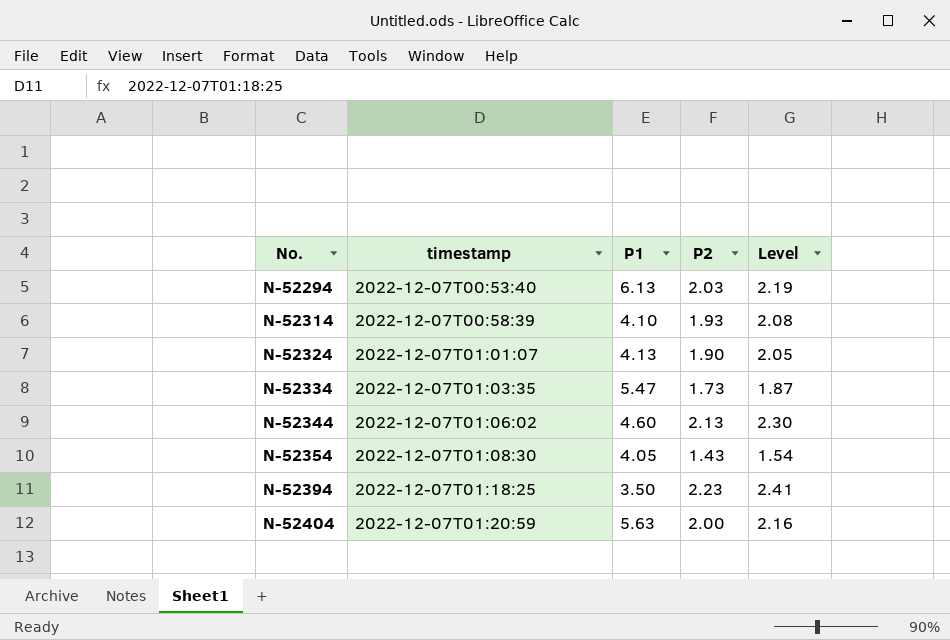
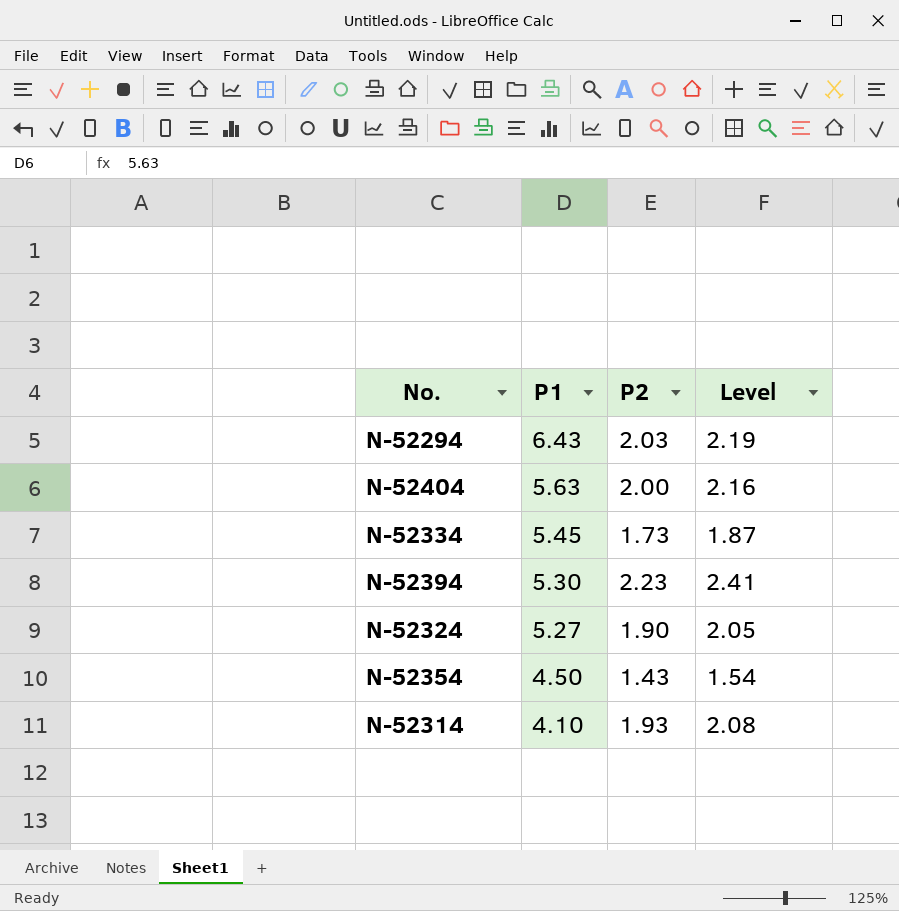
row order: No. ascending -> P1 descending
column timestamp | position: 2 -> none
row N-52344: 2022-12-07T01:06:02 | 4.60 | 2.13 | 2.30 -> none
N-52294 | P1: 6.13 -> 6.43
N-52334 | P1: 5.47 -> 5.45
N-52394 | P1: 3.50 -> 5.30
N-52324 | P1: 4.13 -> 5.27
N-52354 | P1: 4.05 -> 4.50

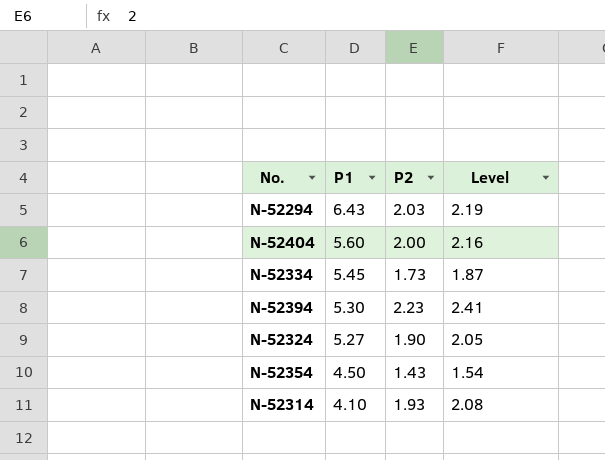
N-52404 | P1: 5.63 -> 5.60

